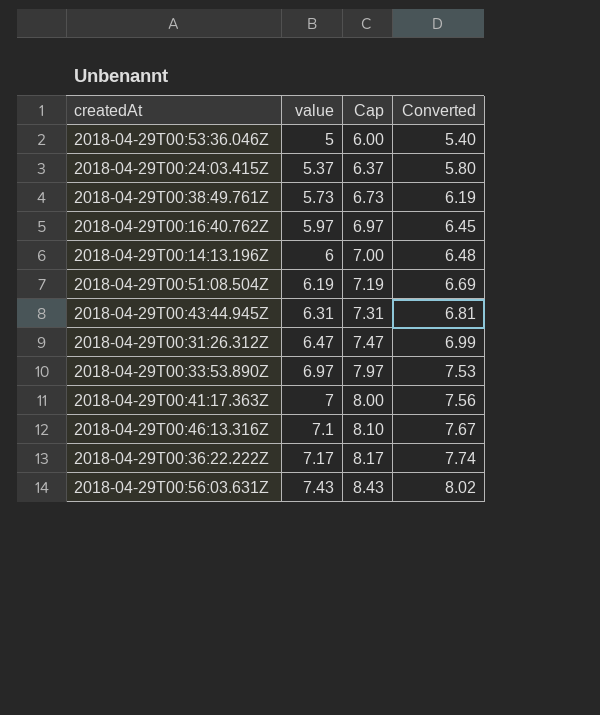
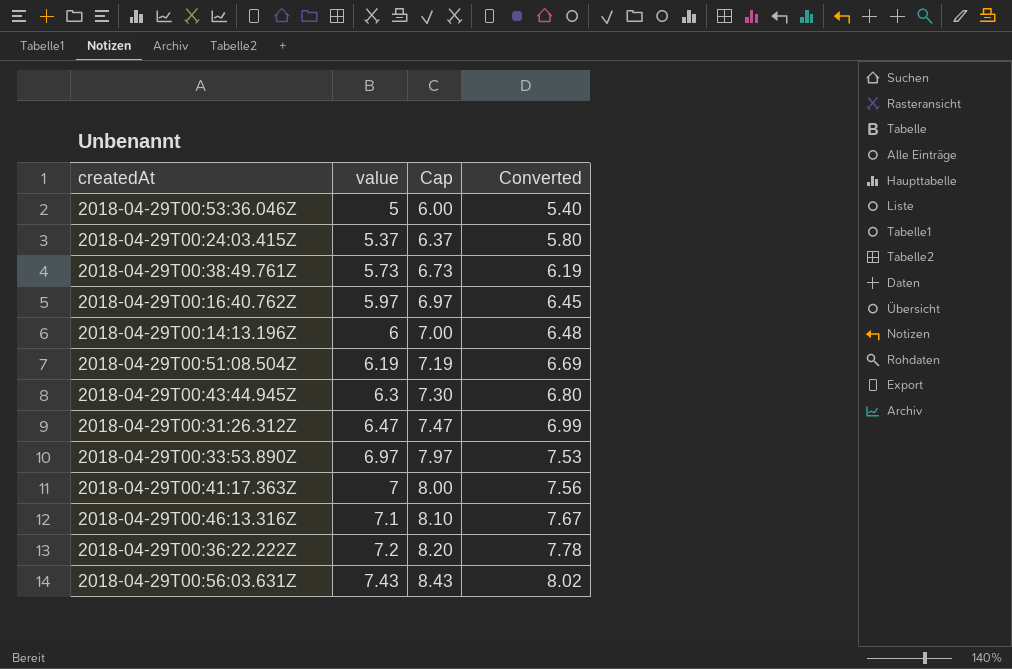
2018-04-29T00:43:44.945Z | value: 6.31 -> 6.3
2018-04-29T00:43:44.945Z | Cap: 7.31 -> 7.30
2018-04-29T00:43:44.945Z | Converted: 6.81 -> 6.80
2018-04-29T00:36:22.222Z | value: 7.17 -> 7.2
2018-04-29T00:36:22.222Z | Cap: 8.17 -> 8.20
2018-04-29T00:36:22.222Z | Converted: 7.74 -> 7.78

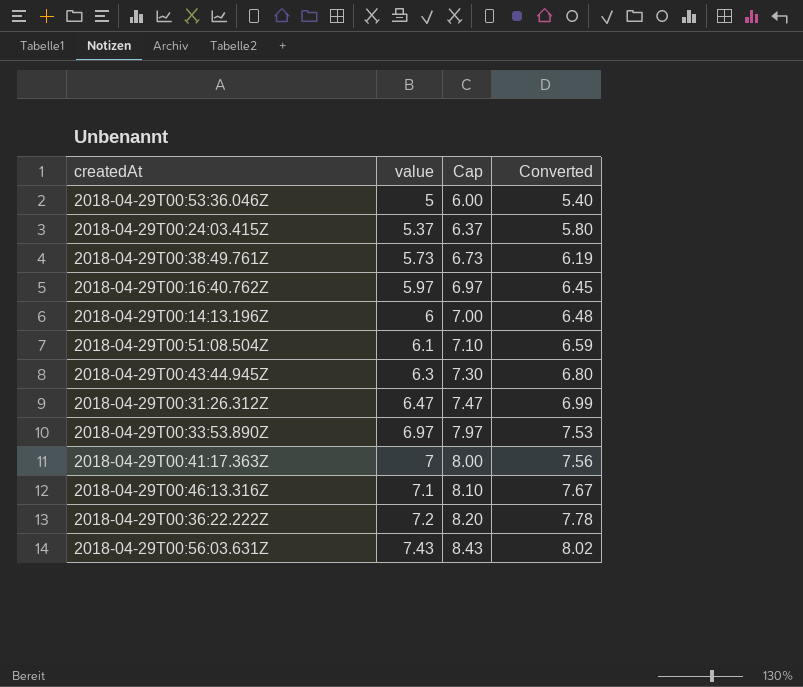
2018-04-29T00:51:08.504Z | value: 6.19 -> 6.1
2018-04-29T00:51:08.504Z | Cap: 7.19 -> 7.10
2018-04-29T00:51:08.504Z | Converted: 6.69 -> 6.59

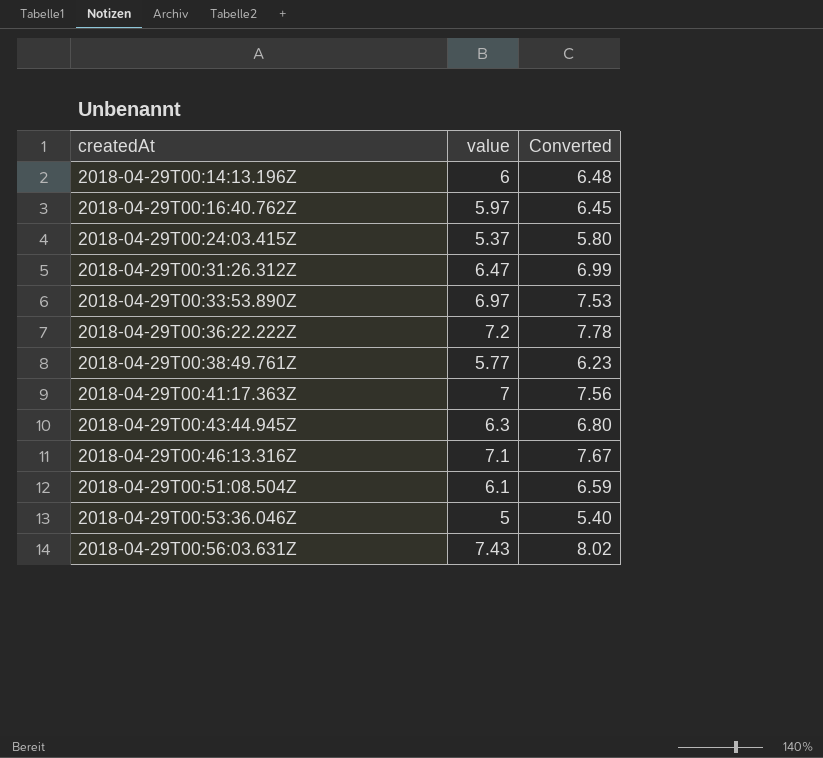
row order: value ascending -> createdAt ascending
column Cap | formula: [value] + 1 -> none
2018-04-29T00:38:49.761Z | value: 5.73 -> 5.77
2018-04-29T00:38:49.761Z | Converted: 6.19 -> 6.23

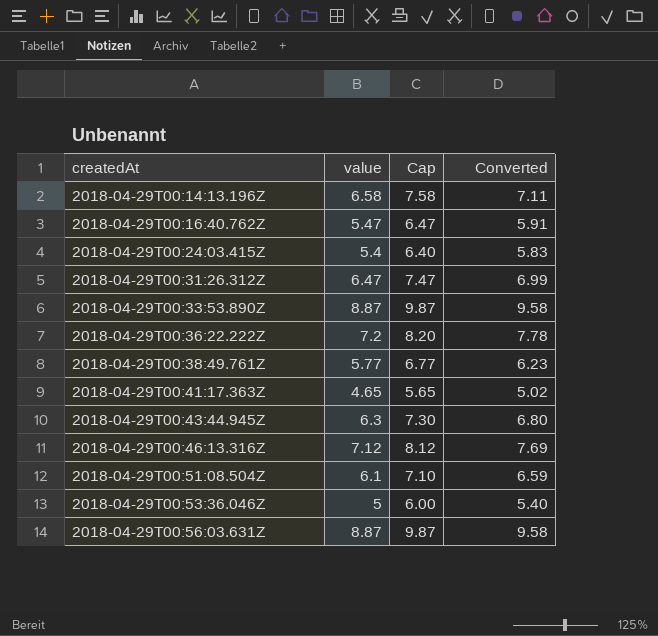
column Cap | formula: none -> [value] + 1
2018-04-29T00:14:13.196Z | value: 6 -> 6.58
2018-04-29T00:14:13.196Z | Converted: 6.48 -> 7.11
2018-04-29T00:16:40.762Z | value: 5.97 -> 5.47
2018-04-29T00:16:40.762Z | Converted: 6.45 -> 5.91
2018-04-29T00:24:03.415Z | value: 5.37 -> 5.4
2018-04-29T00:24:03.415Z | Converted: 5.80 -> 5.83
2018-04-29T00:33:53.890Z | value: 6.97 -> 8.87
2018-04-29T00:33:53.890Z | Converted: 7.53 -> 9.58
2018-04-29T00:41:17.363Z | value: 7 -> 4.65
2018-04-29T00:41:17.363Z | Converted: 7.56 -> 5.02
2018-04-29T00:46:13.316Z | value: 7.1 -> 7.12
2018-04-29T00:46:13.316Z | Converted: 7.67 -> 7.69
2018-04-29T00:56:03.631Z | value: 7.43 -> 8.87
2018-04-29T00:56:03.631Z | Converted: 8.02 -> 9.58

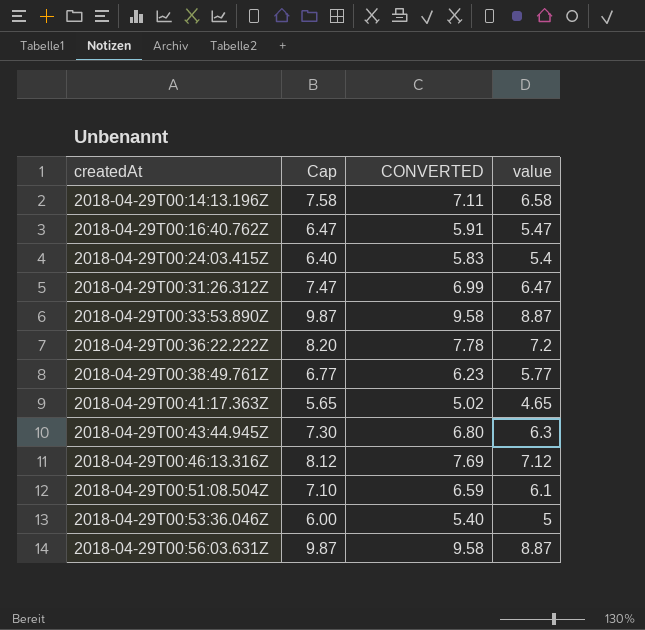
column name: Converted -> CONVERTED
column value | position: 2 -> 4

